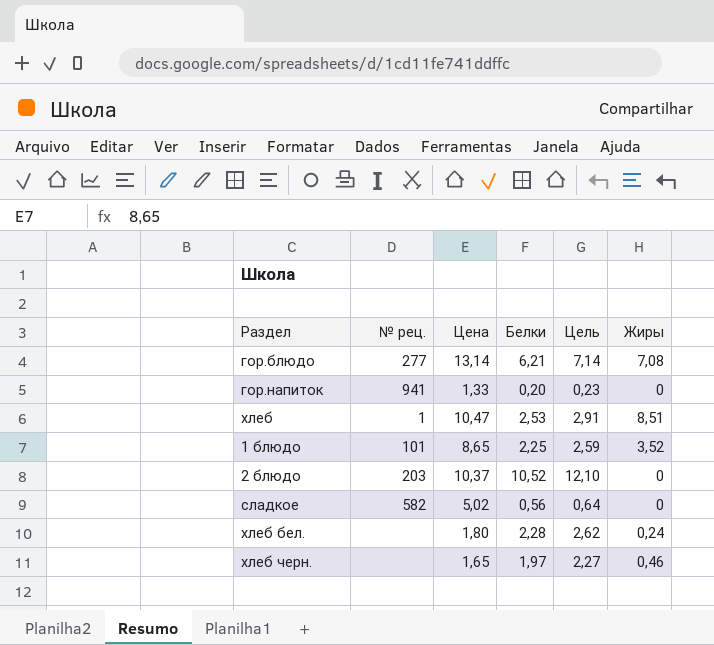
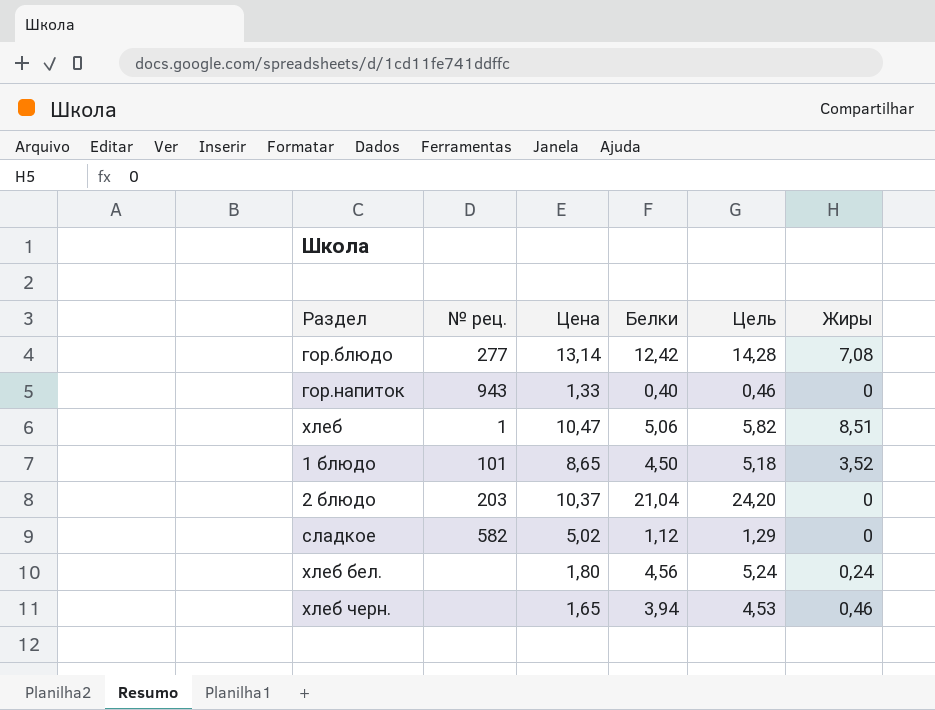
гор.блюдо | Белки: 6,21 -> 12,42
гор.блюдо | Цель: 7,14 -> 14,28
гор.напиток | № рец.: 941 -> 943
гор.напиток | Белки: 0,20 -> 0,40
гор.напиток | Цель: 0,23 -> 0,46
хлеб | Белки: 2,53 -> 5,06
хлеб | Цель: 2,91 -> 5,82
1 блюдо | Белки: 2,25 -> 4,50
1 блюдо | Цель: 2,59 -> 5,18
2 блюдо | Белки: 10,52 -> 21,04
2 блюдо | Цель: 12,10 -> 24,20
сладкое | Белки: 0,56 -> 1,12
сладкое | Цель: 0,64 -> 1,29
хлеб бел. | Белки: 2,28 -> 4,56
хлеб бел. | Цель: 2,62 -> 5,24
хлеб черн. | Белки: 1,97 -> 3,94
хлеб черн. | Цель: 2,27 -> 4,53

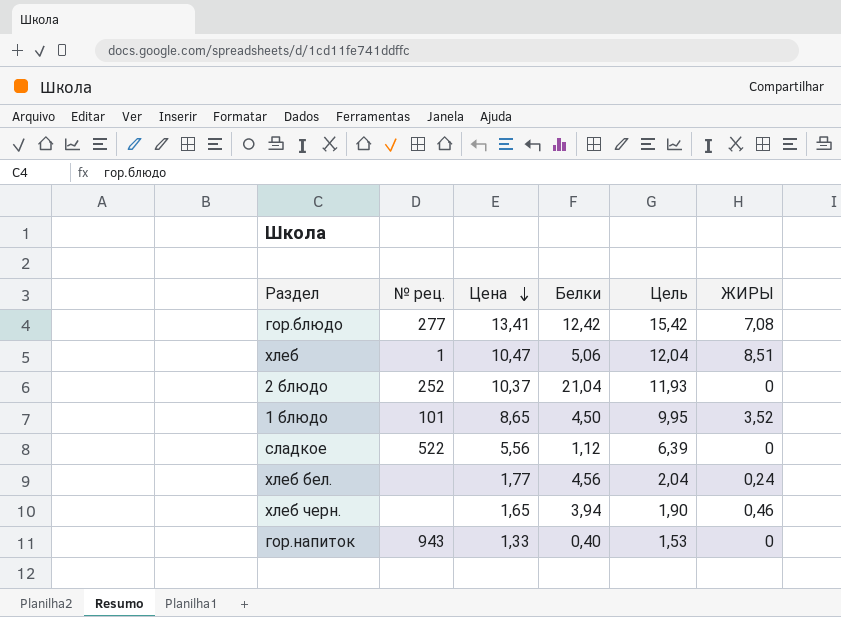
row order: none -> Цена descending
column Цель | formula: [Белки] * 1,15 -> [Цена] * 1,15
column name: Жиры -> ЖИРЫ
гор.блюдо | Цена: 13,14 -> 13,41
2 блюдо | № рец.: 203 -> 252
сладкое | № рец.: 582 -> 522
сладкое | Цена: 5,02 -> 5,56
хлеб бел. | Цена: 1,80 -> 1,77

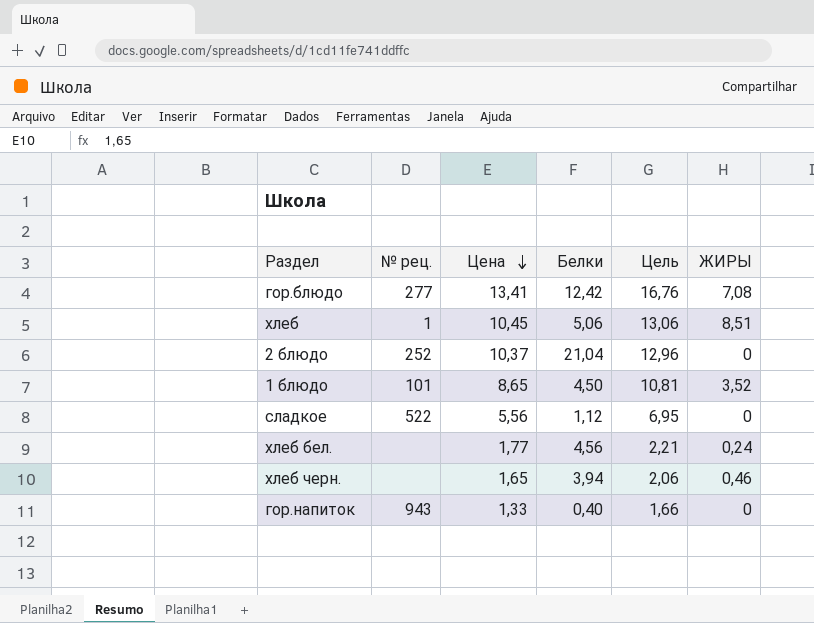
column Цель | formula: [Цена] * 1,15 -> [Цена] * 1,25
хлеб | Цена: 10,47 -> 10,45

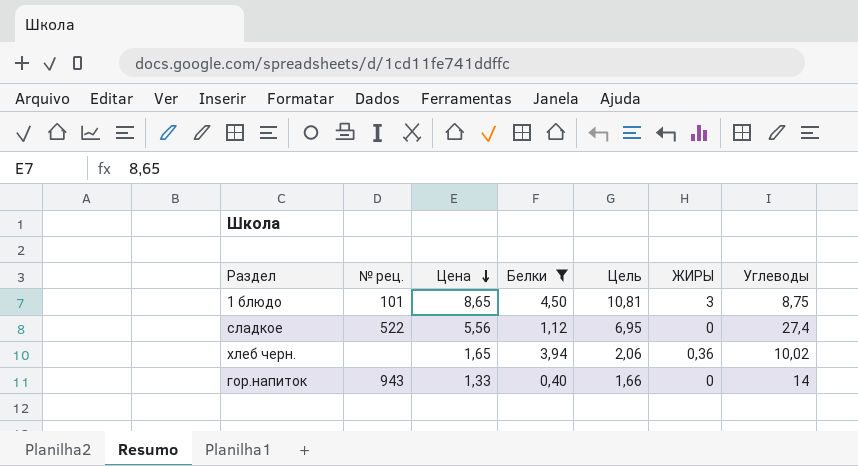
filter: none -> Белки <= 4,50
column Углеводы | position: none -> 7
1 блюдо | ЖИРЫ: 3,52 -> 3
хлеб черн. | ЖИРЫ: 0,46 -> 0,36

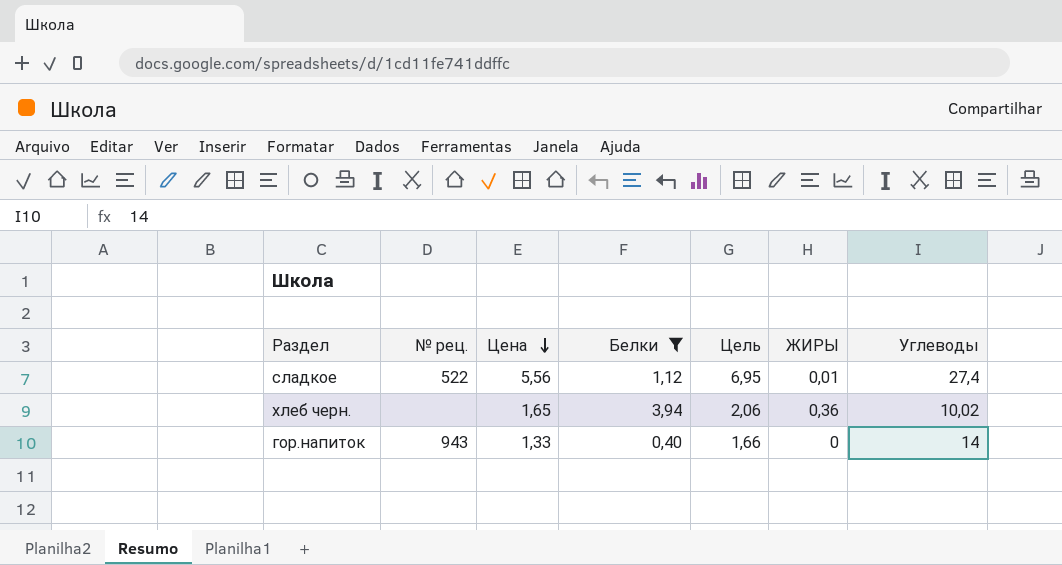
row 1 блюдо: 101 | 8,65 | 4,50 | 10,81 | 3 | 8,75 -> none
сладкое | ЖИРЫ: 0 -> 0,01

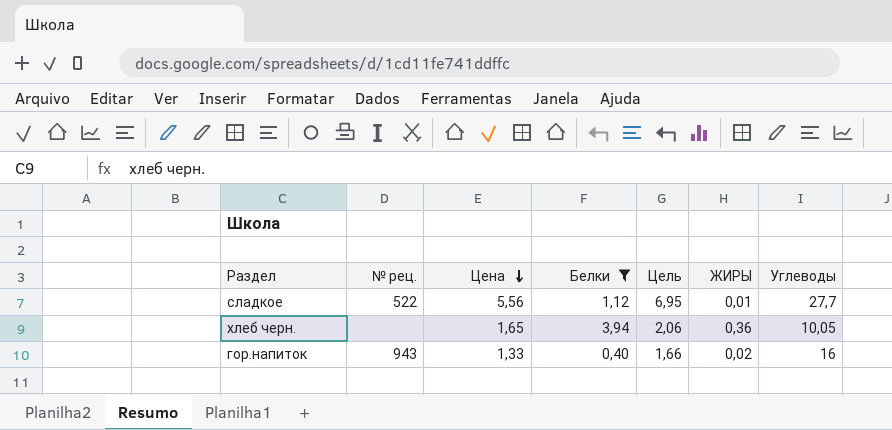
сладкое | Углеводы: 27,4 -> 27,7
хлеб черн. | Углеводы: 10,02 -> 10,05
гор.напиток | ЖИРЫ: 0 -> 0,02
гор.напиток | Углеводы: 14 -> 16

